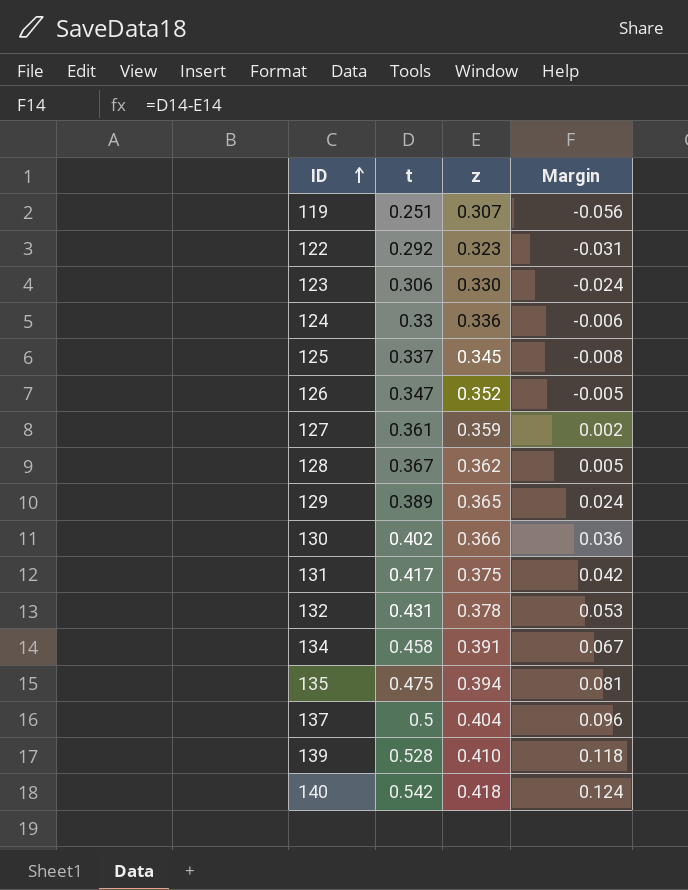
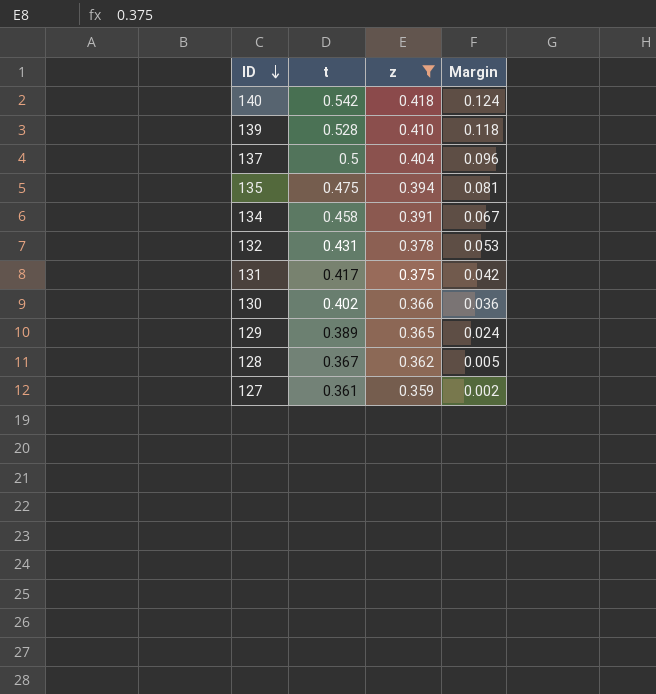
filter: none -> z >= 0.359
row order: ID ascending -> ID descending

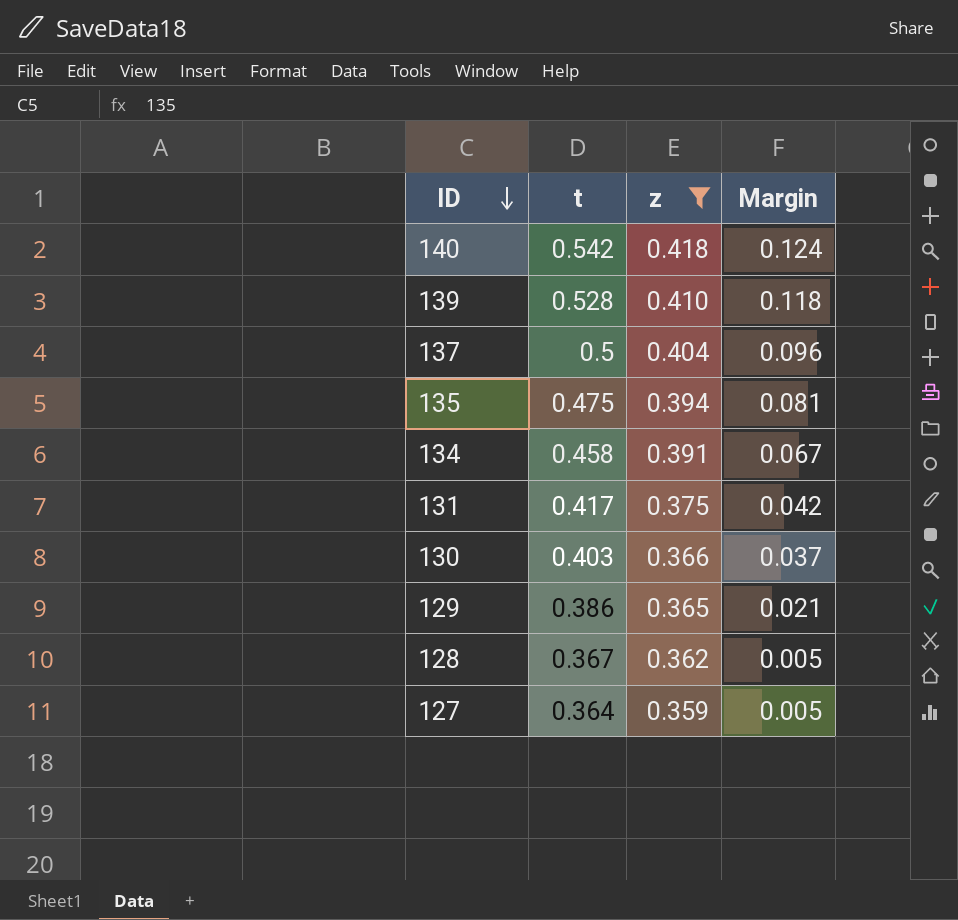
row 132: 0.431 | 0.378 | 0.053 -> none
130 | t: 0.402 -> 0.403
130 | Margin: 0.036 -> 0.037
129 | t: 0.389 -> 0.386
129 | Margin: 0.024 -> 0.021
127 | t: 0.361 -> 0.364
127 | Margin: 0.002 -> 0.005

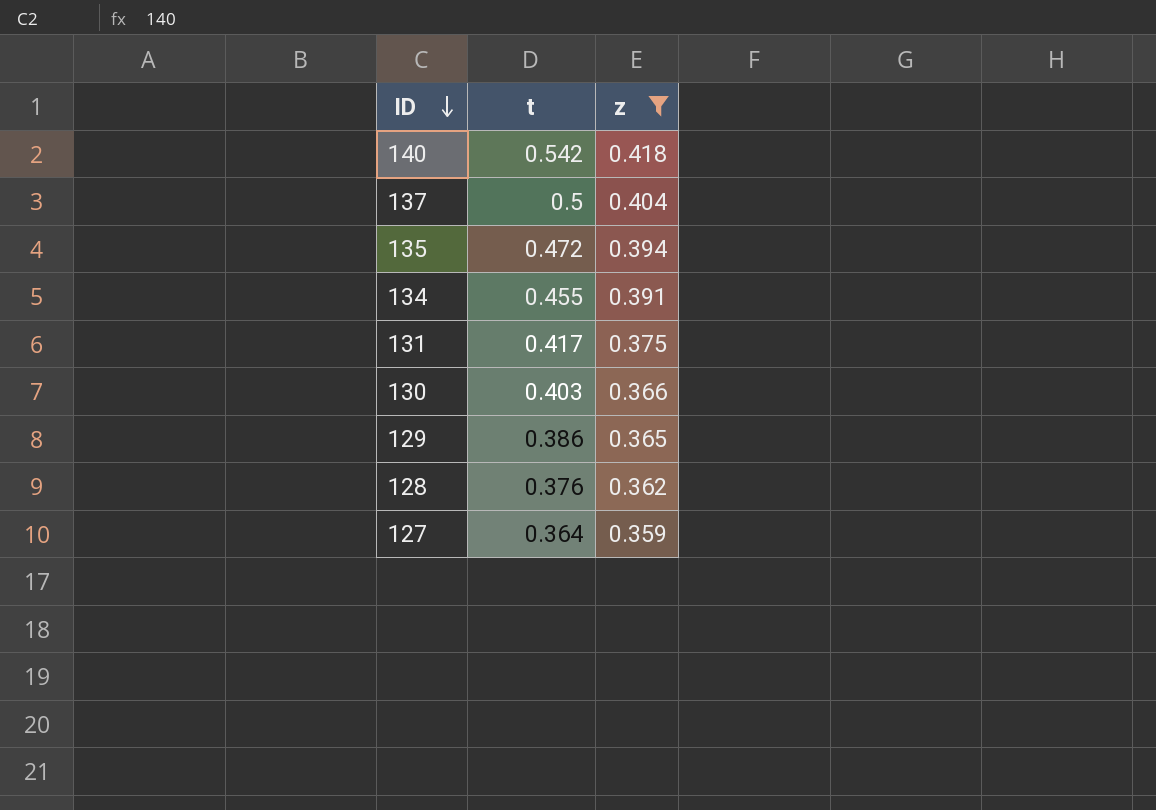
column Margin | formula: [t] - [z] -> none
row 139: 0.528 | 0.410 | 0.118 -> none
135 | t: 0.475 -> 0.472
134 | t: 0.458 -> 0.455
128 | t: 0.367 -> 0.376

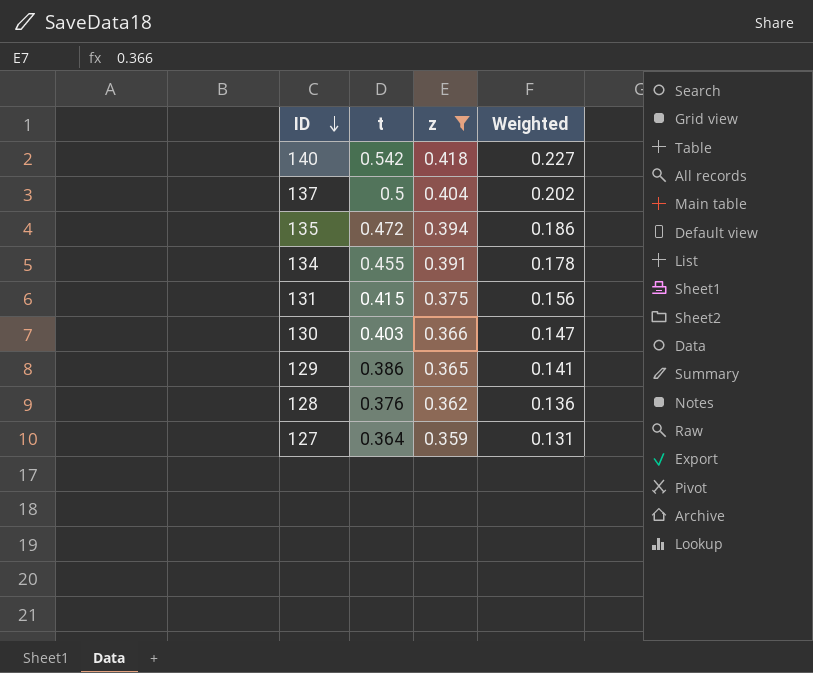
column Weighted | formula: none -> [t] * [z]
131 | t: 0.417 -> 0.415

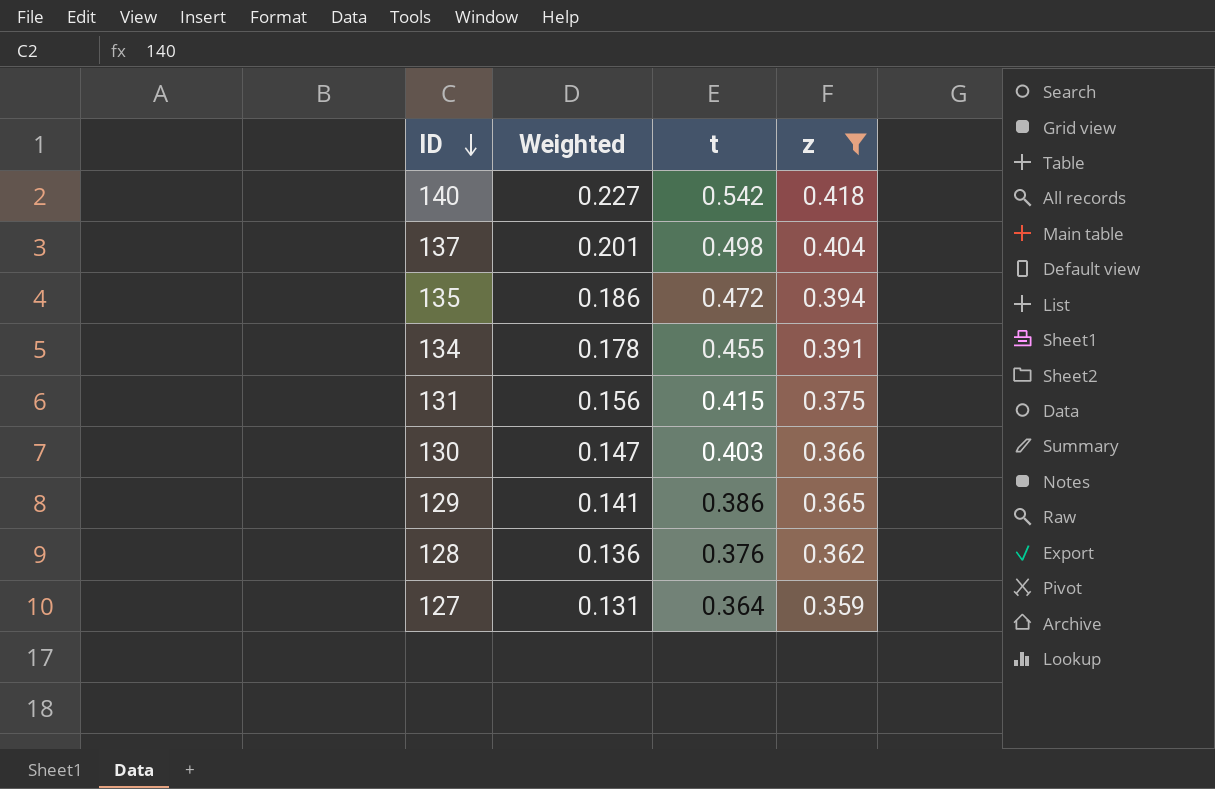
column Weighted | position: 4 -> 2
137 | Weighted: 0.202 -> 0.201
137 | t: 0.5 -> 0.498

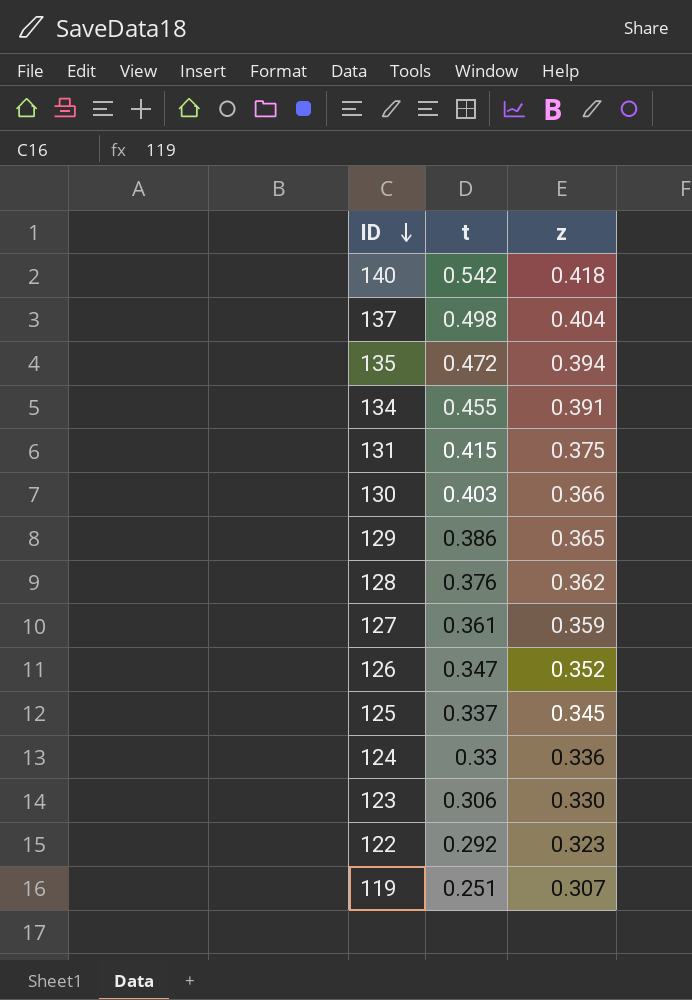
filter: z >= 0.359 -> none
column Weighted | formula: [t] * [z] -> none
127 | t: 0.364 -> 0.361

